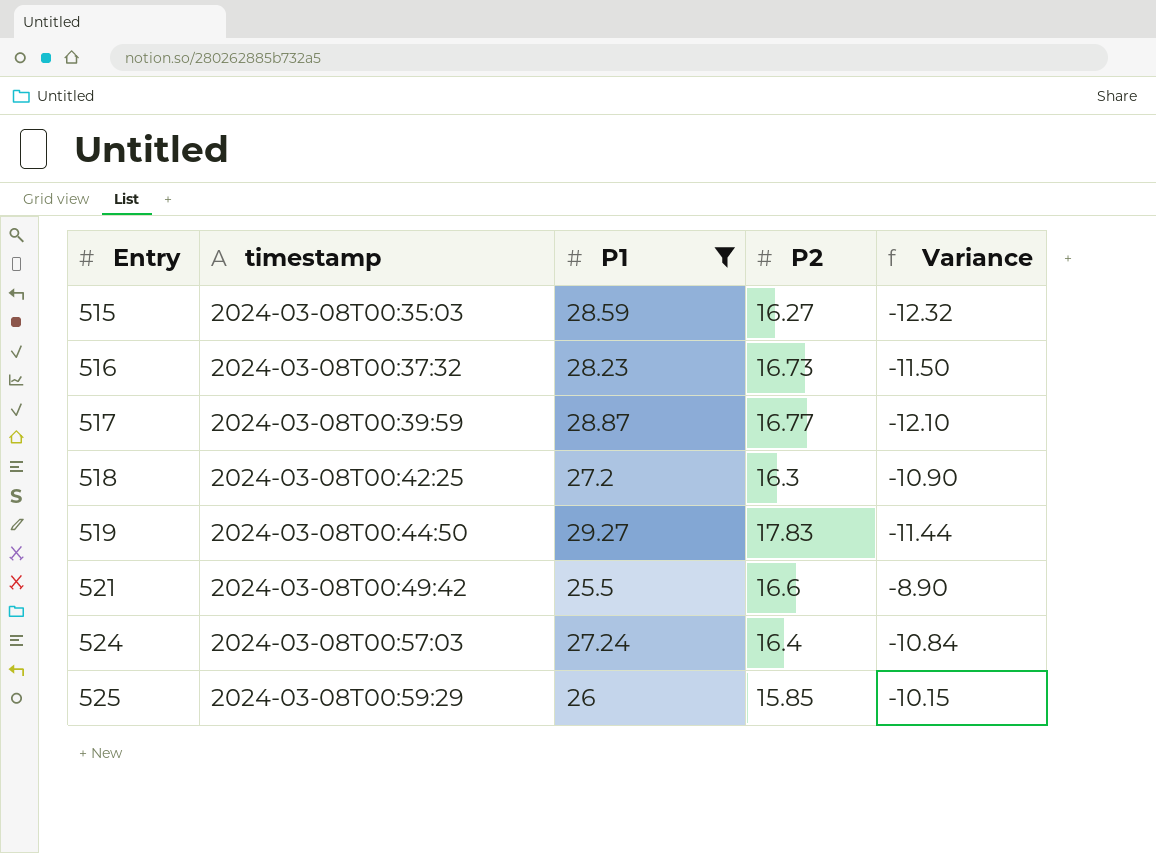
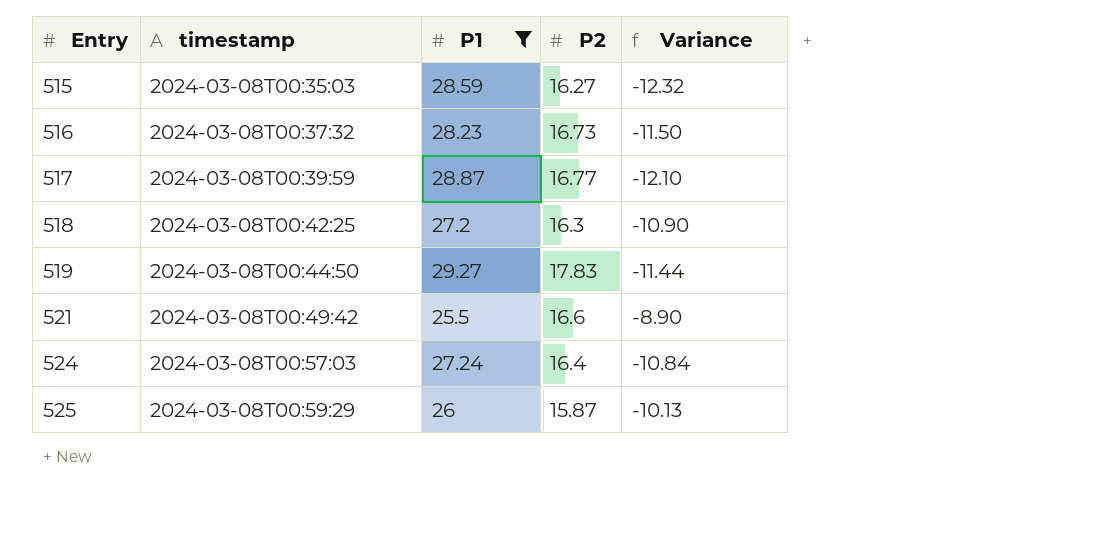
525 | P2: 15.85 -> 15.87
525 | Variance: -10.15 -> -10.13

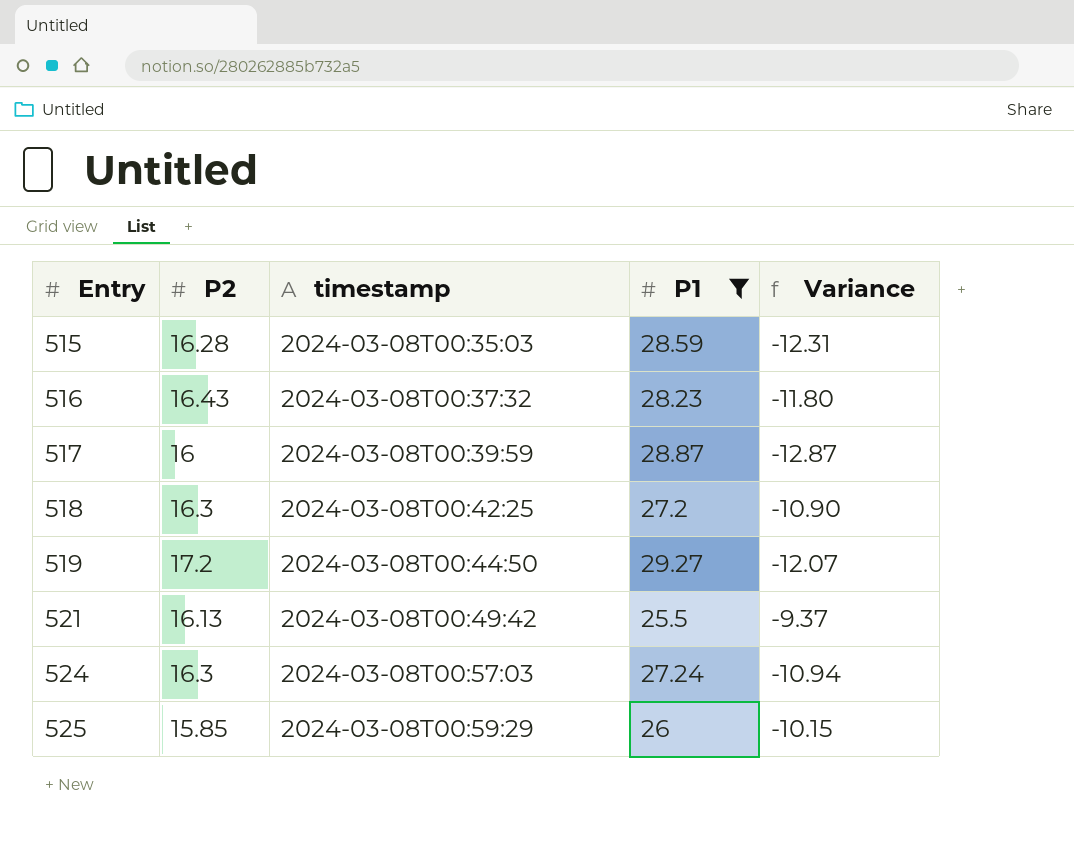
column P2 | position: 4 -> 2
515 | P2: 16.27 -> 16.28
515 | Variance: -12.32 -> -12.31
516 | P2: 16.73 -> 16.43
516 | Variance: -11.50 -> -11.80
517 | P2: 16.77 -> 16
517 | Variance: -12.10 -> -12.87
519 | P2: 17.83 -> 17.2
519 | Variance: -11.44 -> -12.07
521 | P2: 16.6 -> 16.13
521 | Variance: -8.90 -> -9.37
524 | P2: 16.4 -> 16.3
524 | Variance: -10.84 -> -10.94
525 | P2: 15.87 -> 15.85
525 | Variance: -10.13 -> -10.15

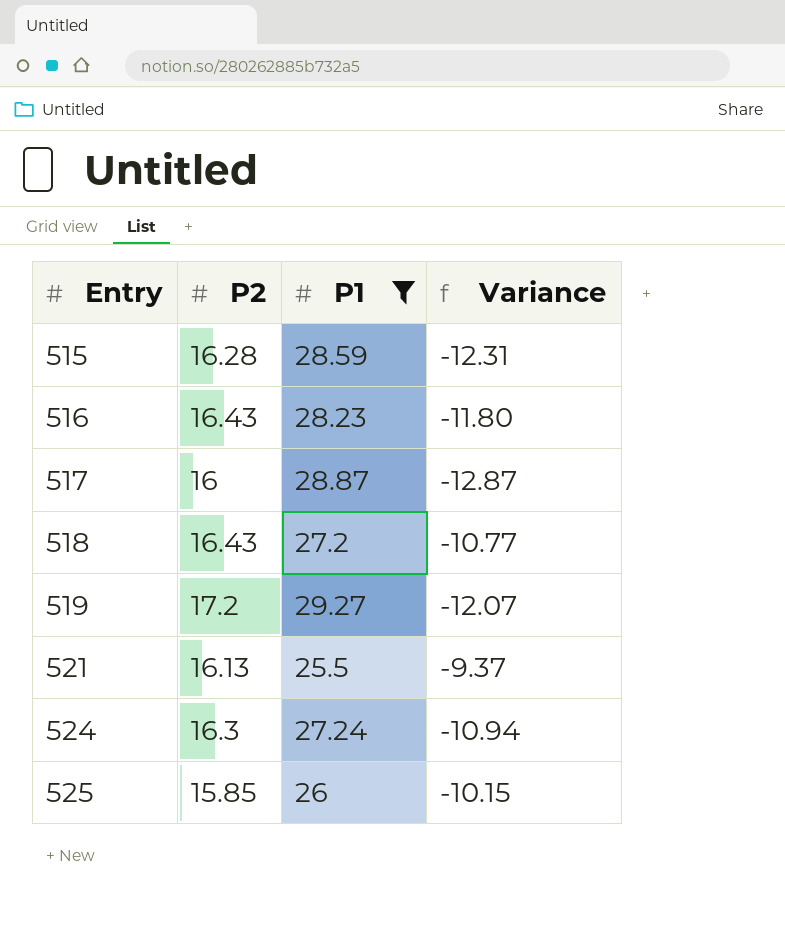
column timestamp | position: 3 -> none
518 | P2: 16.3 -> 16.43
518 | Variance: -10.90 -> -10.77

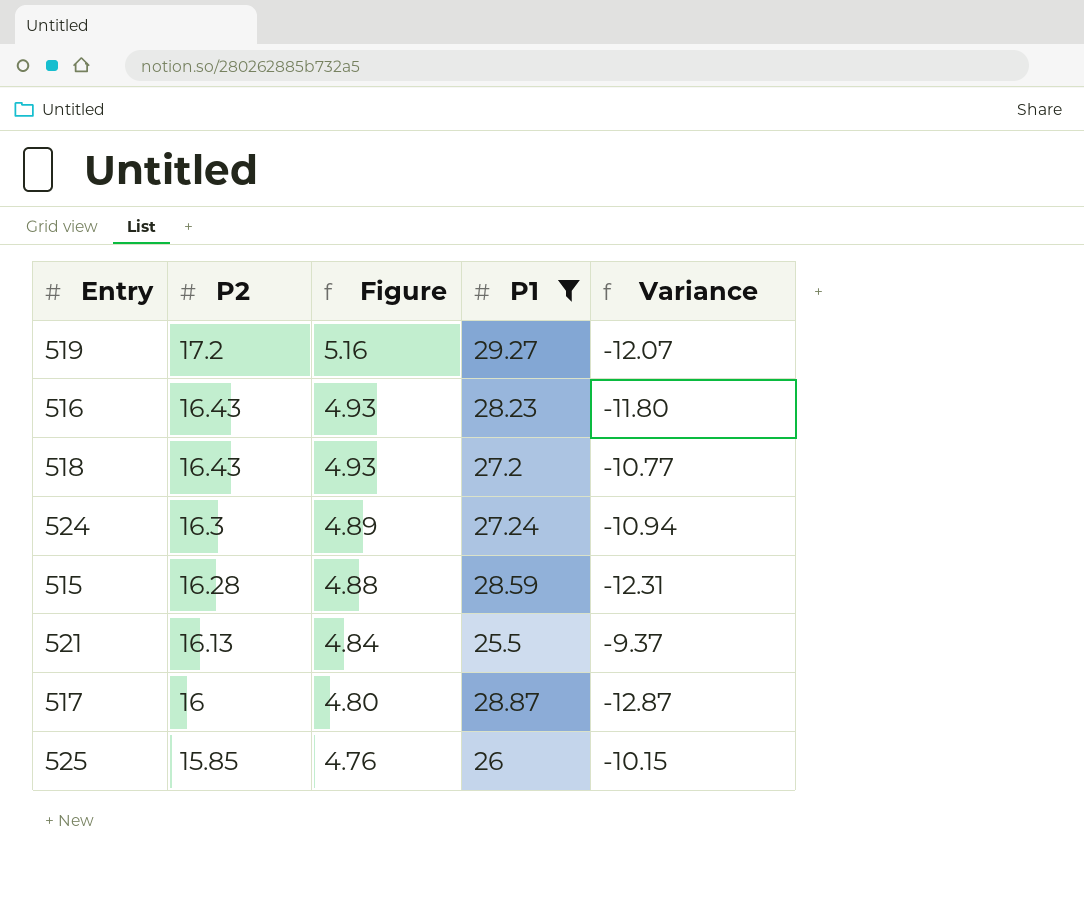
row order: Entry ascending -> P2 descending
column Figure | formula: none -> [P2] * 0.3

